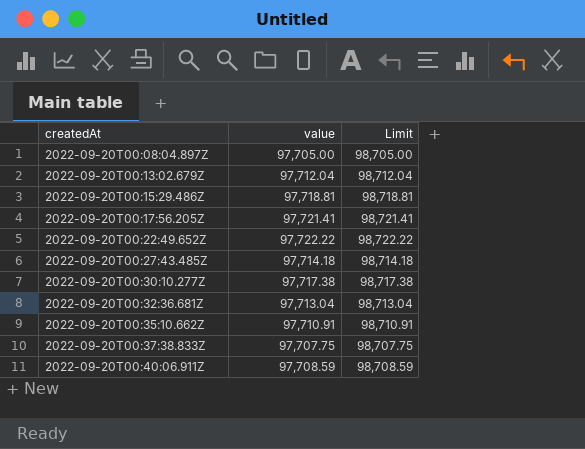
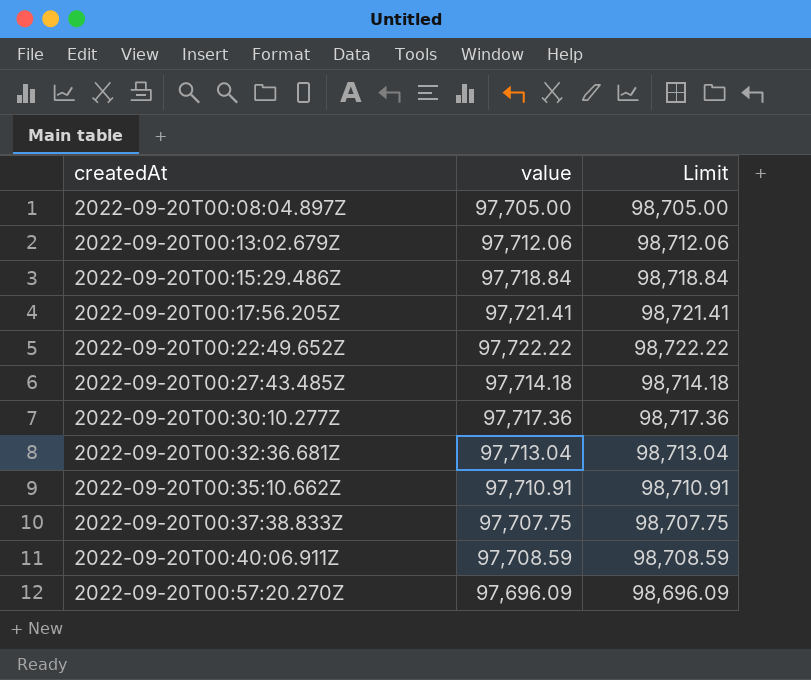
2022-09-20T00:13:02.679Z | value: 97,712.04 -> 97,712.06
2022-09-20T00:13:02.679Z | Limit: 98,712.04 -> 98,712.06
2022-09-20T00:15:29.486Z | value: 97,718.81 -> 97,718.84
2022-09-20T00:15:29.486Z | Limit: 98,718.81 -> 98,718.84
2022-09-20T00:30:10.277Z | value: 97,717.38 -> 97,717.36
2022-09-20T00:30:10.277Z | Limit: 98,717.38 -> 98,717.36
row 2022-09-20T00:57:20.270Z: none -> 97,696.09 | 98,696.09

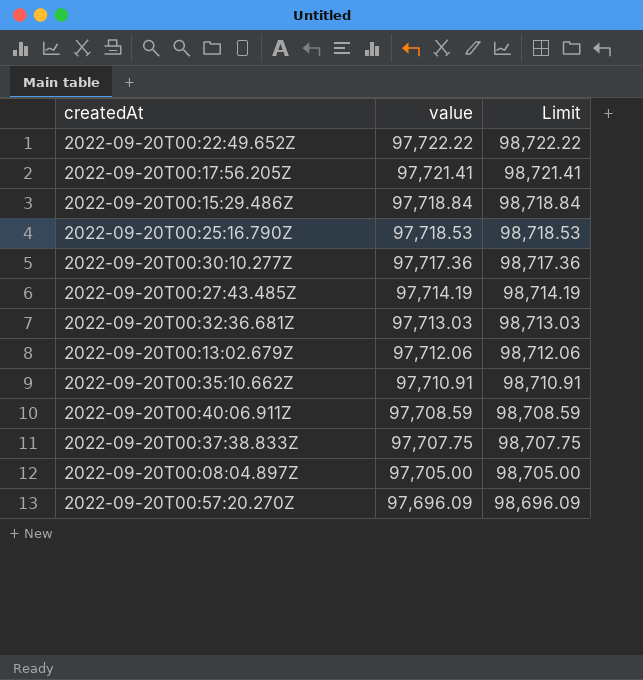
row order: createdAt ascending -> value descending
row 2022-09-20T00:25:16.790Z: none -> 97,718.53 | 98,718.53
2022-09-20T00:27:43.485Z | value: 97,714.18 -> 97,714.19
2022-09-20T00:27:43.485Z | Limit: 98,714.18 -> 98,714.19
2022-09-20T00:32:36.681Z | value: 97,713.04 -> 97,713.03
2022-09-20T00:32:36.681Z | Limit: 98,713.04 -> 98,713.03

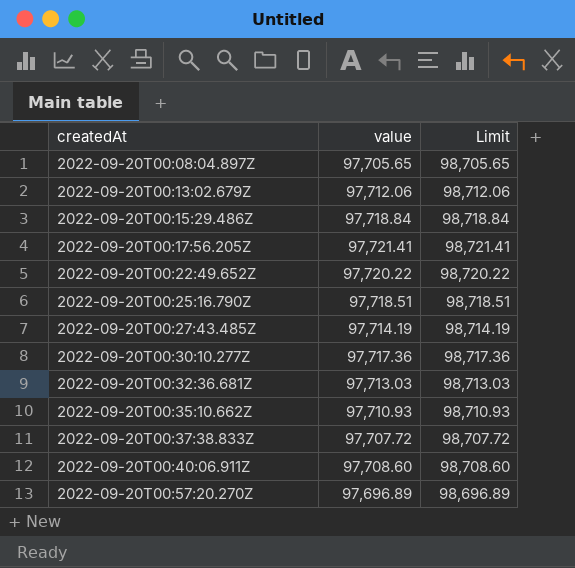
row order: value descending -> createdAt ascending
2022-09-20T00:08:04.897Z | value: 97,705.00 -> 97,705.65
2022-09-20T00:08:04.897Z | Limit: 98,705.00 -> 98,705.65
2022-09-20T00:22:49.652Z | value: 97,722.22 -> 97,720.22
2022-09-20T00:22:49.652Z | Limit: 98,722.22 -> 98,720.22
2022-09-20T00:25:16.790Z | value: 97,718.53 -> 97,718.51
2022-09-20T00:25:16.790Z | Limit: 98,718.53 -> 98,718.51
2022-09-20T00:35:10.662Z | value: 97,710.91 -> 97,710.93
2022-09-20T00:35:10.662Z | Limit: 98,710.91 -> 98,710.93
2022-09-20T00:37:38.833Z | value: 97,707.75 -> 97,707.72
2022-09-20T00:37:38.833Z | Limit: 98,707.75 -> 98,707.72
2022-09-20T00:40:06.911Z | value: 97,708.59 -> 97,708.60
2022-09-20T00:40:06.911Z | Limit: 98,708.59 -> 98,708.60
2022-09-20T00:57:20.270Z | value: 97,696.09 -> 97,696.89
2022-09-20T00:57:20.270Z | Limit: 98,696.09 -> 98,696.89

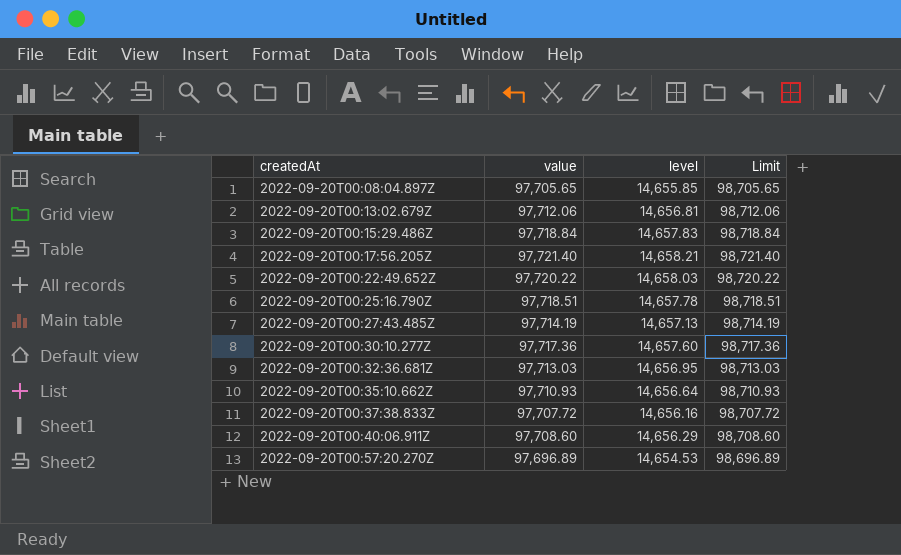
column level | formula: none -> [value] * 0.15
2022-09-20T00:17:56.205Z | value: 97,721.41 -> 97,721.40
2022-09-20T00:17:56.205Z | Limit: 98,721.41 -> 98,721.40

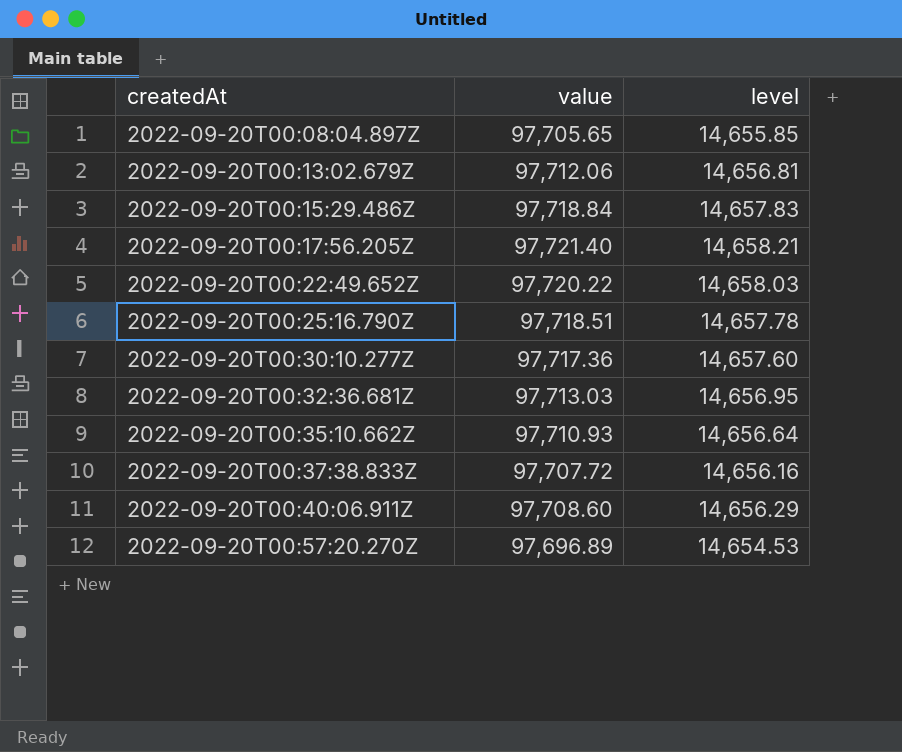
column Limit | formula: [value] + 1000 -> none
row 2022-09-20T00:27:43.485Z: 97,714.19 | 14,657.13 | 98,714.19 -> none

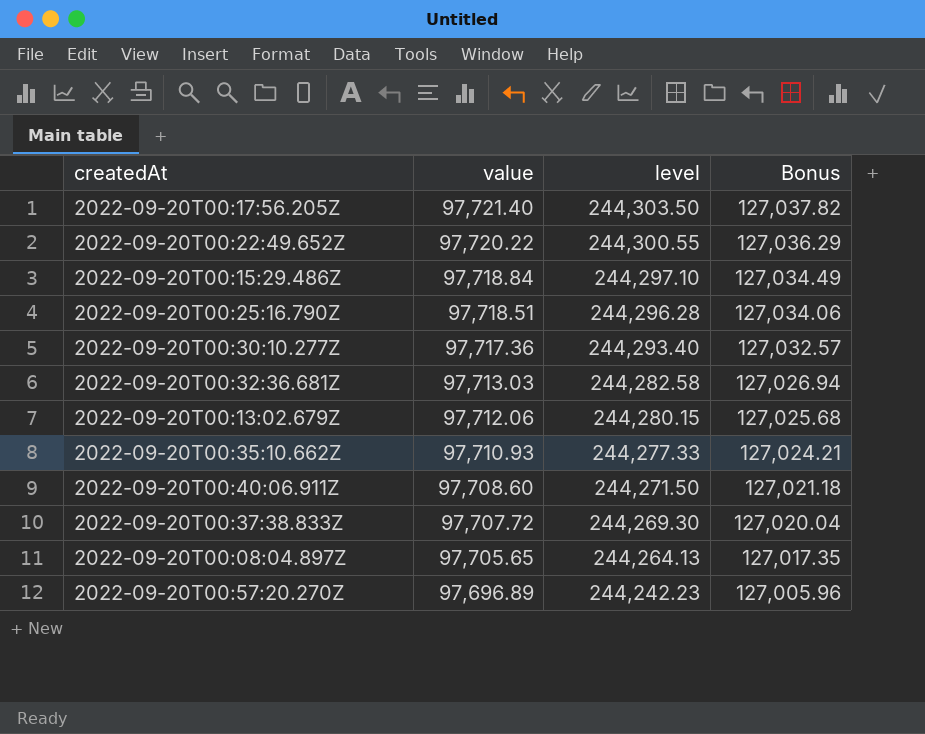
row order: createdAt ascending -> value descending
column level | formula: [value] * 0.15 -> [value] * 2.5
column Bonus | formula: none -> [value] * 1.3

